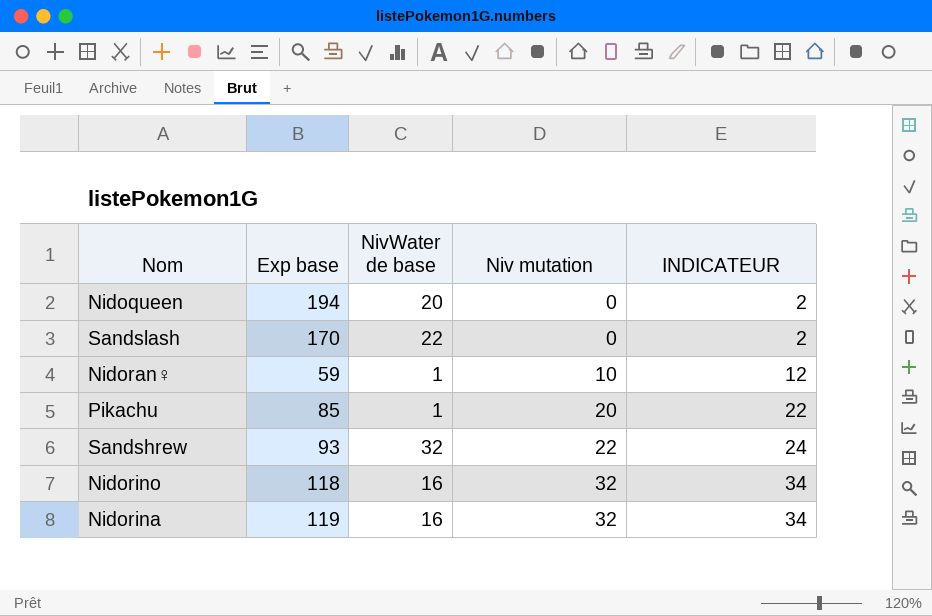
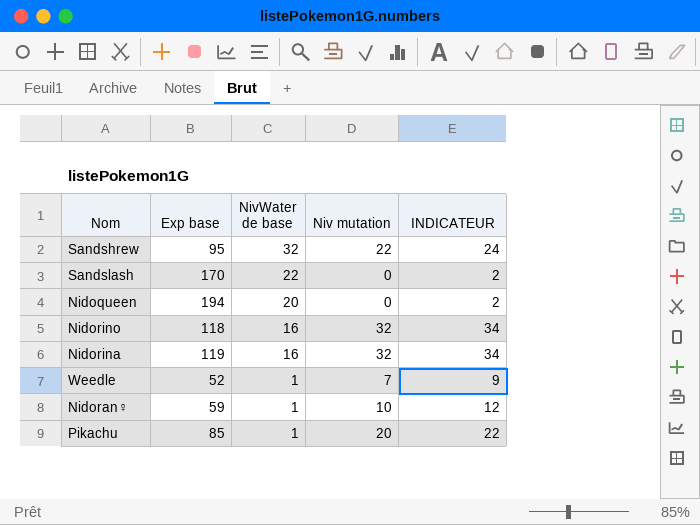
row order: Niv mutation ascending -> NivWater de base descending
Sandshrew | Exp base: 93 -> 95
row Weedle: none -> 52 | 1 | 7 | 9

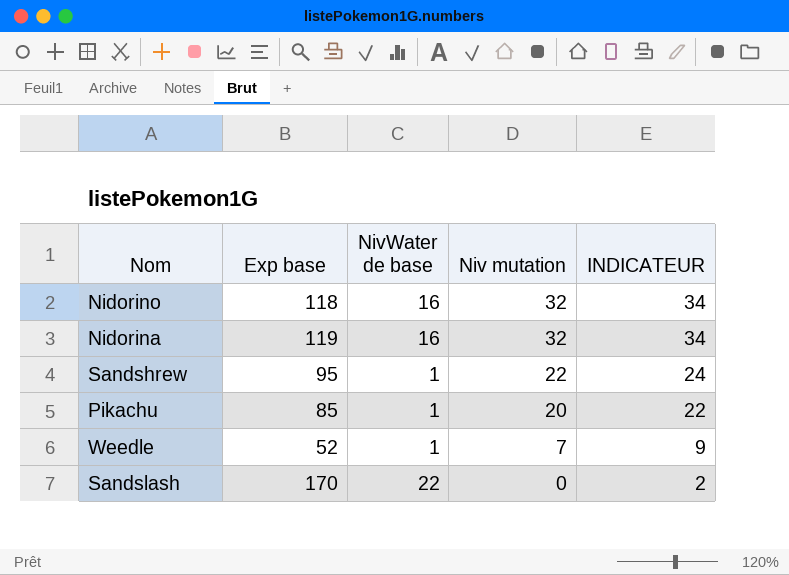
row order: NivWater de base descending -> Niv mutation descending
row Nidoqueen: 194 | 20 | 0 | 2 -> none
row Nidoran♀: 59 | 1 | 10 | 12 -> none
Sandshrew | NivWater de base: 32 -> 1

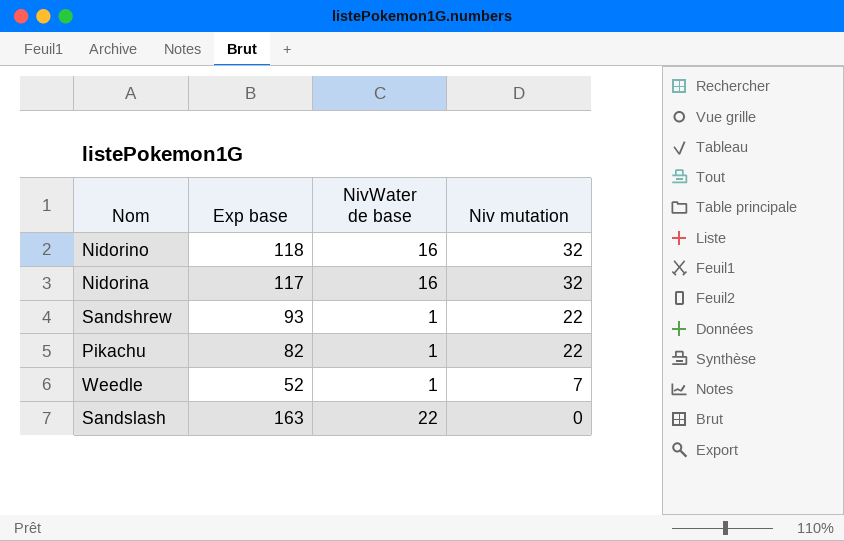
column INDICATEUR | formula: [Niv mutation] + 2 -> none
Nidorina | Exp base: 119 -> 117
Sandshrew | Exp base: 95 -> 93
Pikachu | Exp base: 85 -> 82
Pikachu | Niv mutation: 20 -> 22
Sandslash | Exp base: 170 -> 163

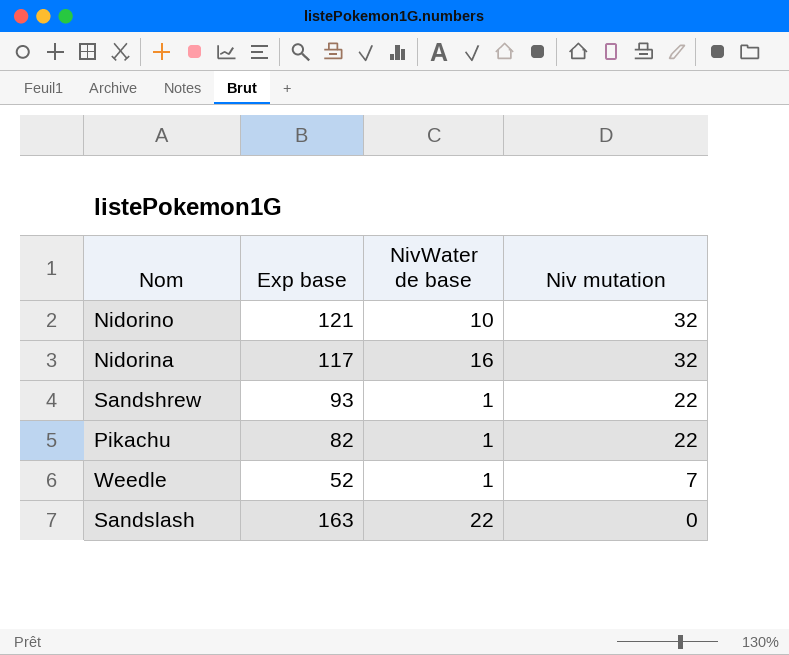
Nidorino | Exp base: 118 -> 121
Nidorino | NivWater de base: 16 -> 10

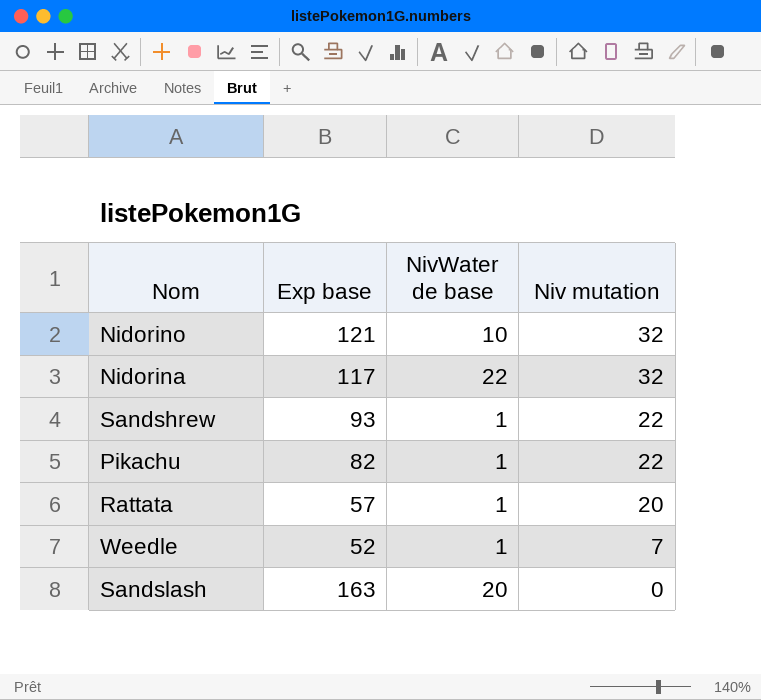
Nidorina | NivWater de base: 16 -> 22
row Rattata: none -> 57 | 1 | 20
Sandslash | NivWater de base: 22 -> 20

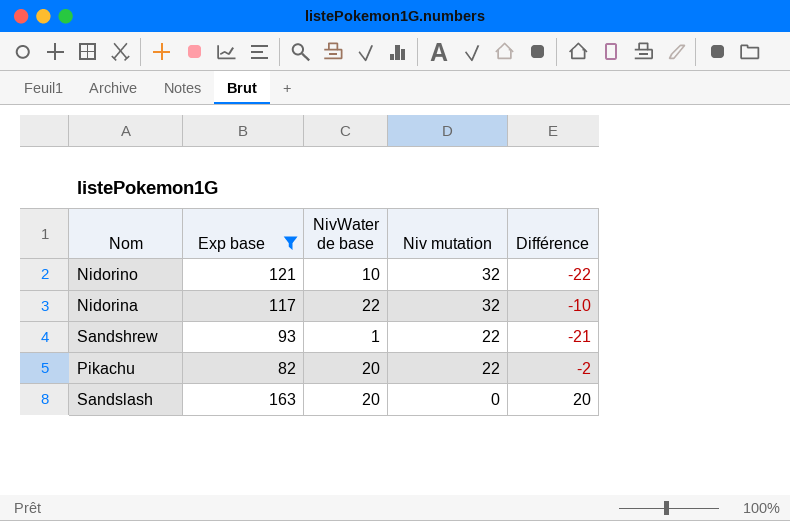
filter: none -> Exp base >= 82
column Différence | formula: none -> [NivWater de base] - [Niv mutation]
Pikachu | NivWater de base: 1 -> 20

